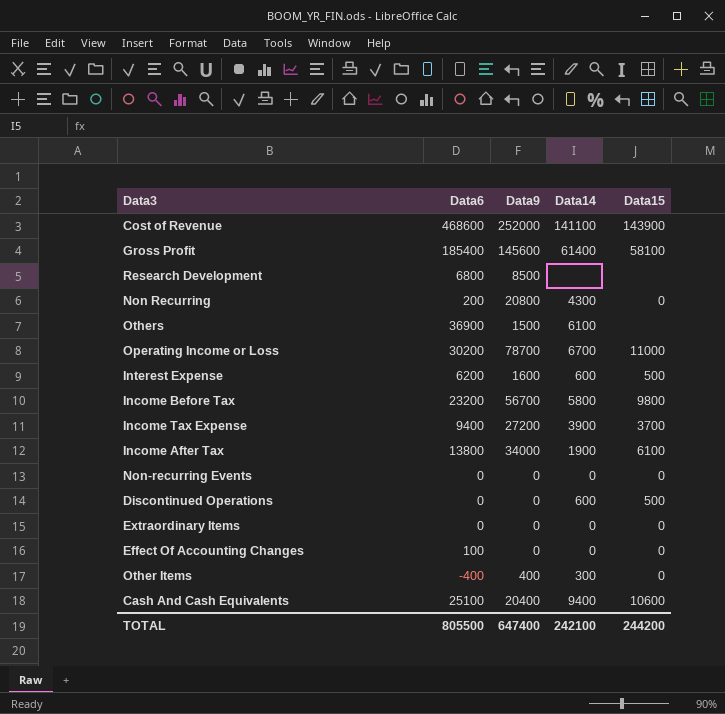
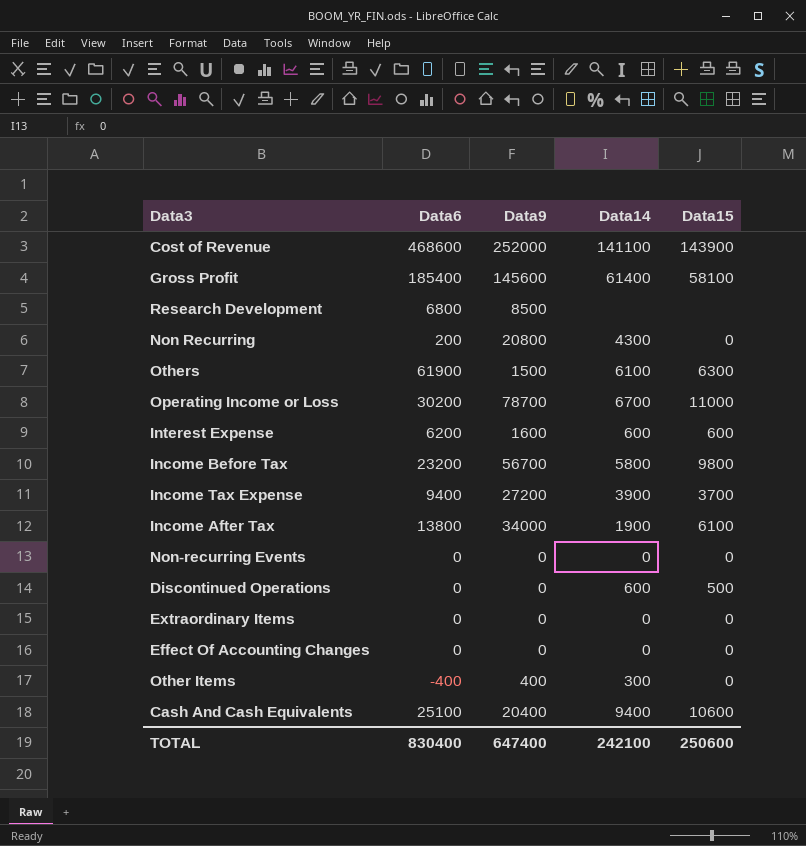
Others | Data6: 36900 -> 61900
Others | Data15: none -> 6300
Interest Expense | Data15: 500 -> 600
Effect Of Accounting Changes | Data6: 100 -> 0
TOTAL | Data6: 805500 -> 830400
TOTAL | Data15: 244200 -> 250600

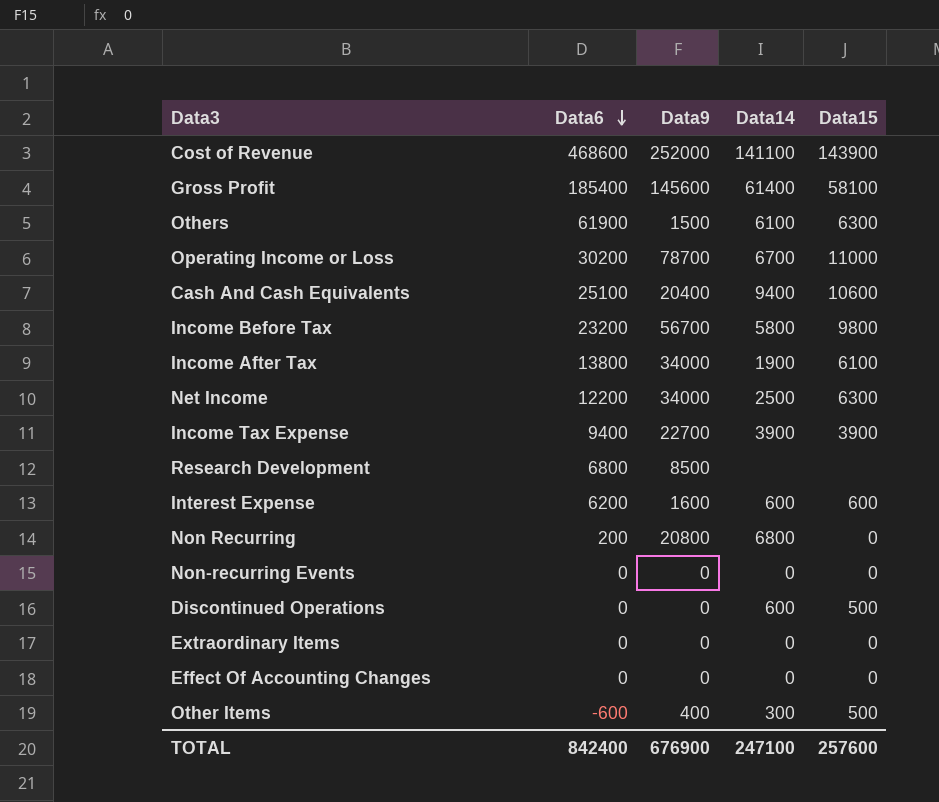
row order: none -> Data6 descending
row Net Income: none -> 12200 | 34000 | 2500 | 6300
Income Tax Expense | Data9: 27200 -> 22700
Income Tax Expense | Data15: 3700 -> 3900
Non Recurring | Data14: 4300 -> 6800
Other Items | Data6: -400 -> -600
Other Items | Data15: 0 -> 500
TOTAL | Data6: 830400 -> 842400
TOTAL | Data9: 647400 -> 676900
TOTAL | Data14: 242100 -> 247100
TOTAL | Data15: 250600 -> 257600

